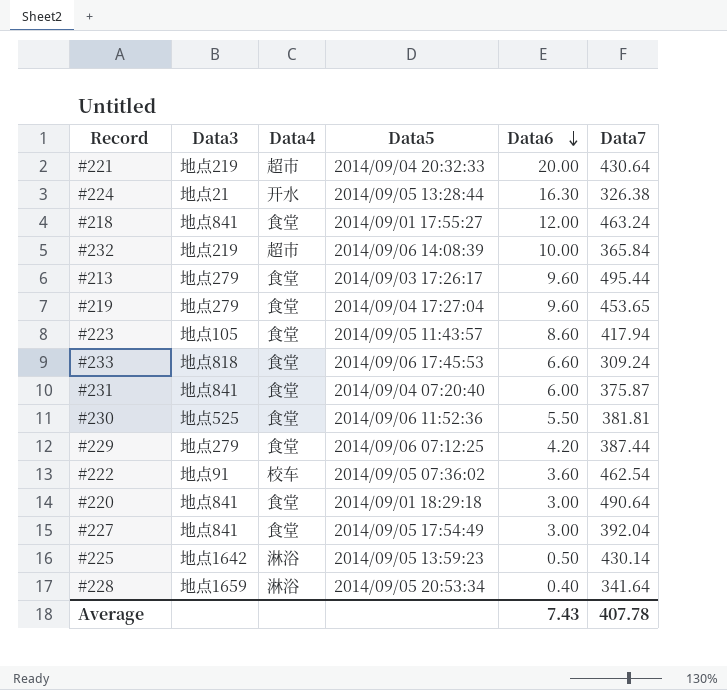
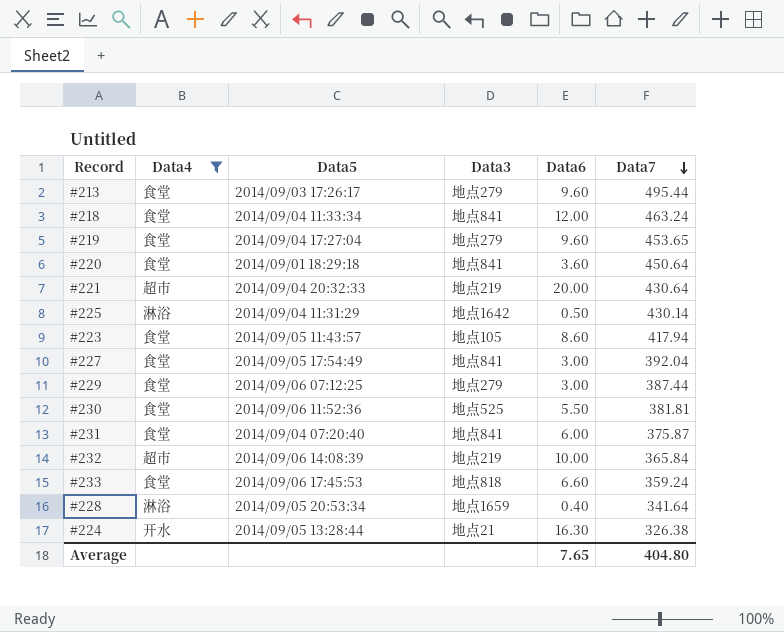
filter: none -> Data4 != 校车
row order: Data6 descending -> Data7 descending
column Data3 | position: 2 -> 4
#218 | Data5: 2014/09/01 17:55:27 -> 2014/09/04 11:33:34
#220 | Data6: 3.00 -> 3.60
#220 | Data7: 490.64 -> 450.64
#225 | Data5: 2014/09/05 13:59:23 -> 2014/09/04 11:31:29
#229 | Data6: 4.20 -> 3.00
#233 | Data7: 309.24 -> 359.24
Average | Data6: 7.43 -> 7.65
Average | Data7: 407.78 -> 404.80

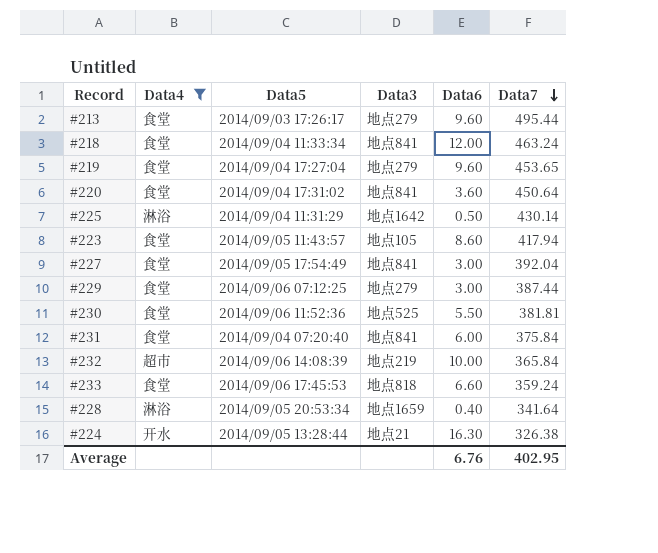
row #221: 超市 | 2014/09/04 20:32:33 | 地点219 | 20.00 | 430.64 -> none
#220 | Data5: 2014/09/01 18:29:18 -> 2014/09/04 17:31:02
#231 | Data7: 375.87 -> 375.84
Average | Data6: 7.65 -> 6.76
Average | Data7: 404.80 -> 402.95

